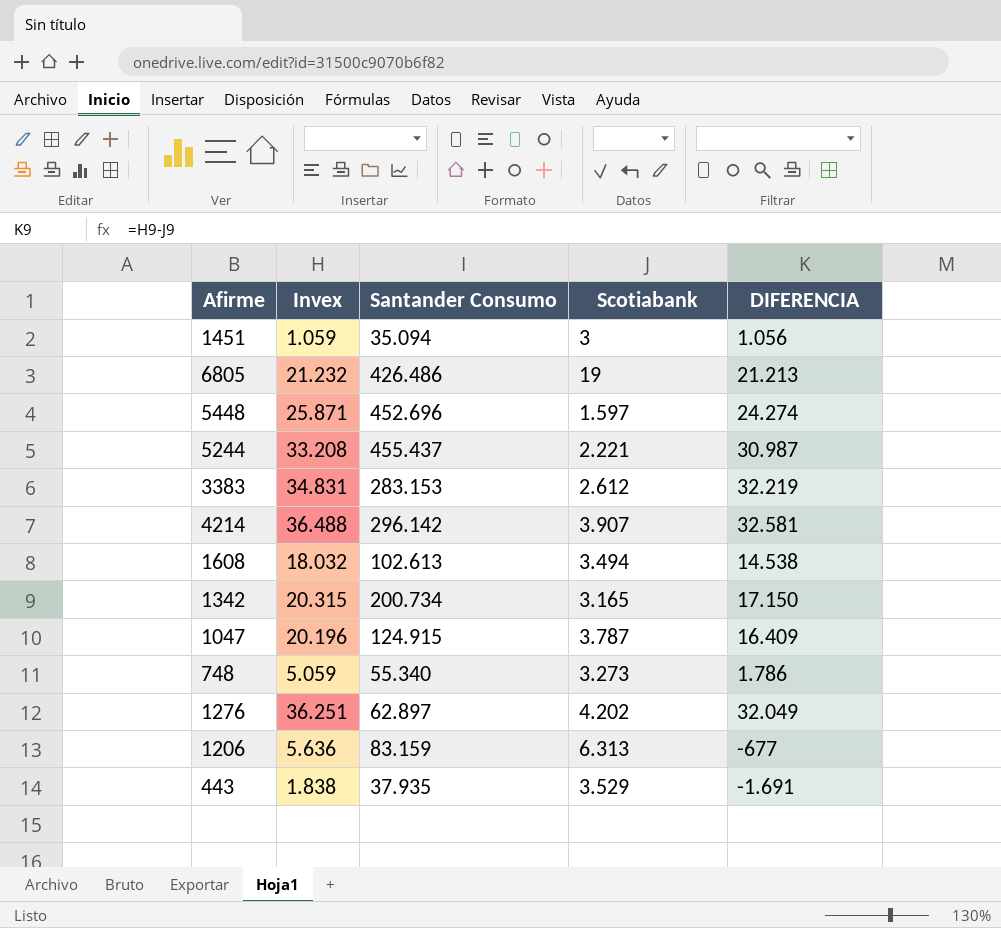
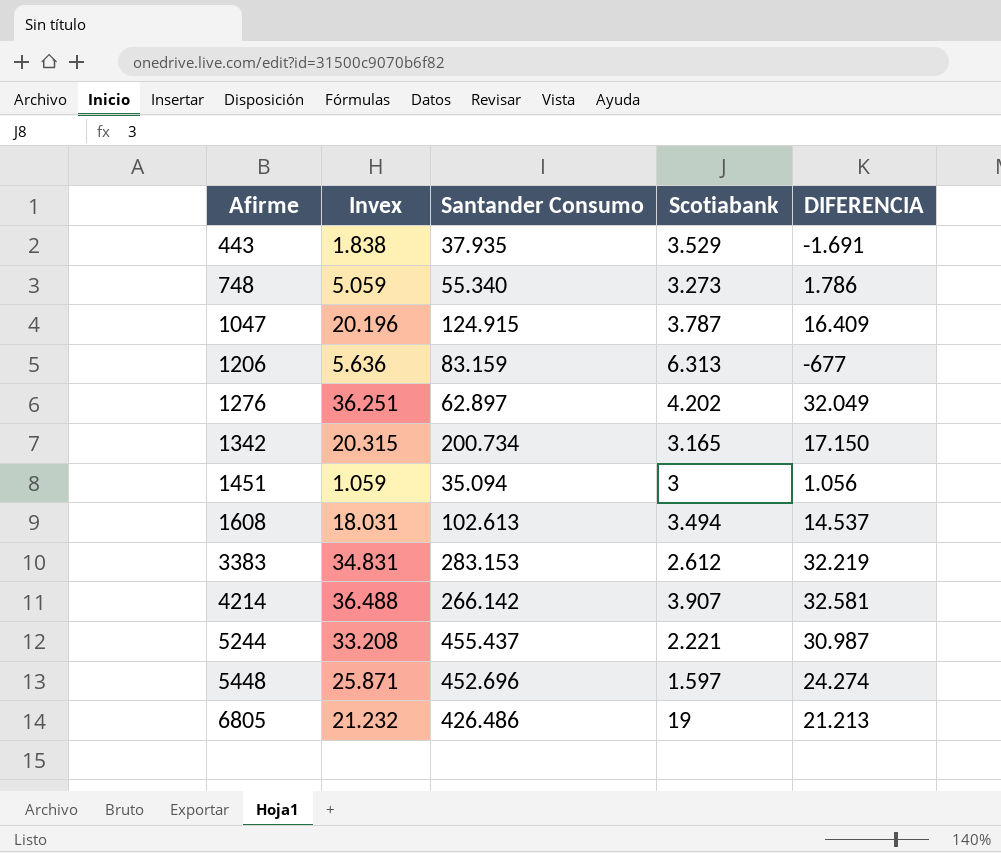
row order: none -> Afirme ascending
1608 | Invex: 18.032 -> 18.031
1608 | DIFERENCIA: 14.538 -> 14.537
4214 | Santander Consumo: 296.142 -> 266.142

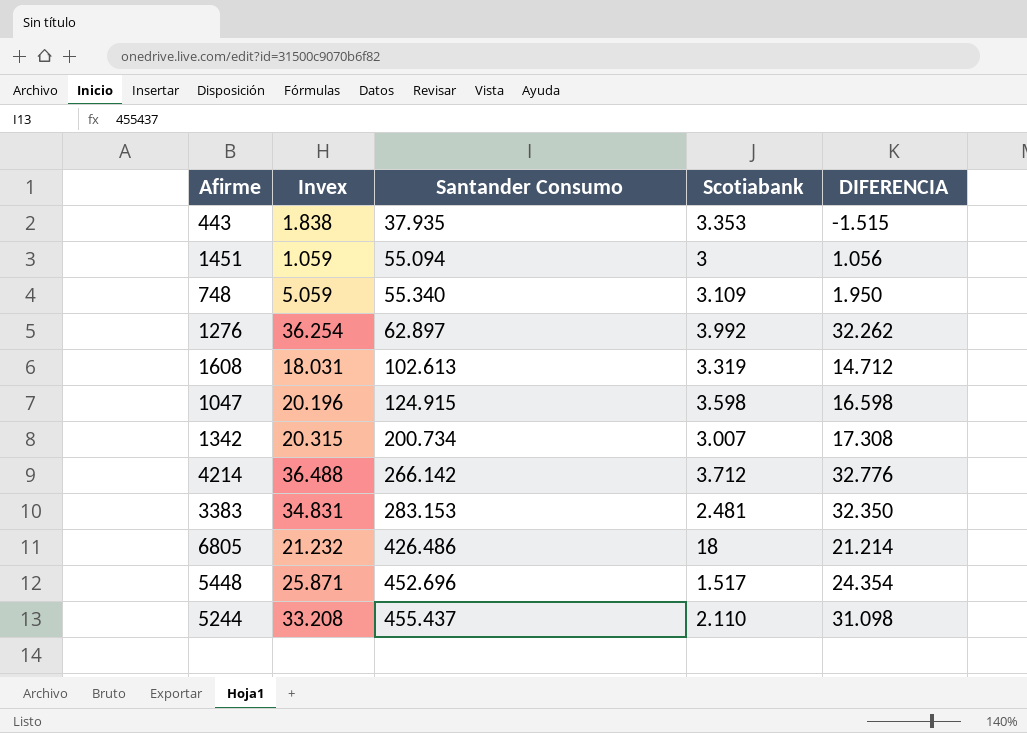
row order: Afirme ascending -> Santander Consumo ascending
row 1206: 5.636 | 83.159 | 6.313 | -677 -> none
443 | Scotiabank: 3.529 -> 3.353
443 | DIFERENCIA: -1.691 -> -1.515
1451 | Santander Consumo: 35.094 -> 55.094
748 | Scotiabank: 3.273 -> 3.109
748 | DIFERENCIA: 1.786 -> 1.950
1276 | Invex: 36.251 -> 36.254
1276 | Scotiabank: 4.202 -> 3.992
1276 | DIFERENCIA: 32.049 -> 32.262
1608 | Scotiabank: 3.494 -> 3.319
1608 | DIFERENCIA: 14.537 -> 14.712
1047 | Scotiabank: 3.787 -> 3.598
1047 | DIFERENCIA: 16.409 -> 16.598
1342 | Scotiabank: 3.165 -> 3.007
1342 | DIFERENCIA: 17.150 -> 17.308
4214 | Scotiabank: 3.907 -> 3.712
4214 | DIFERENCIA: 32.581 -> 32.776
3383 | Scotiabank: 2.612 -> 2.481
3383 | DIFERENCIA: 32.219 -> 32.350
6805 | Scotiabank: 19 -> 18
6805 | DIFERENCIA: 21.213 -> 21.214
5448 | Scotiabank: 1.597 -> 1.517
5448 | DIFERENCIA: 24.274 -> 24.354
5244 | Scotiabank: 2.221 -> 2.110
5244 | DIFERENCIA: 30.987 -> 31.098

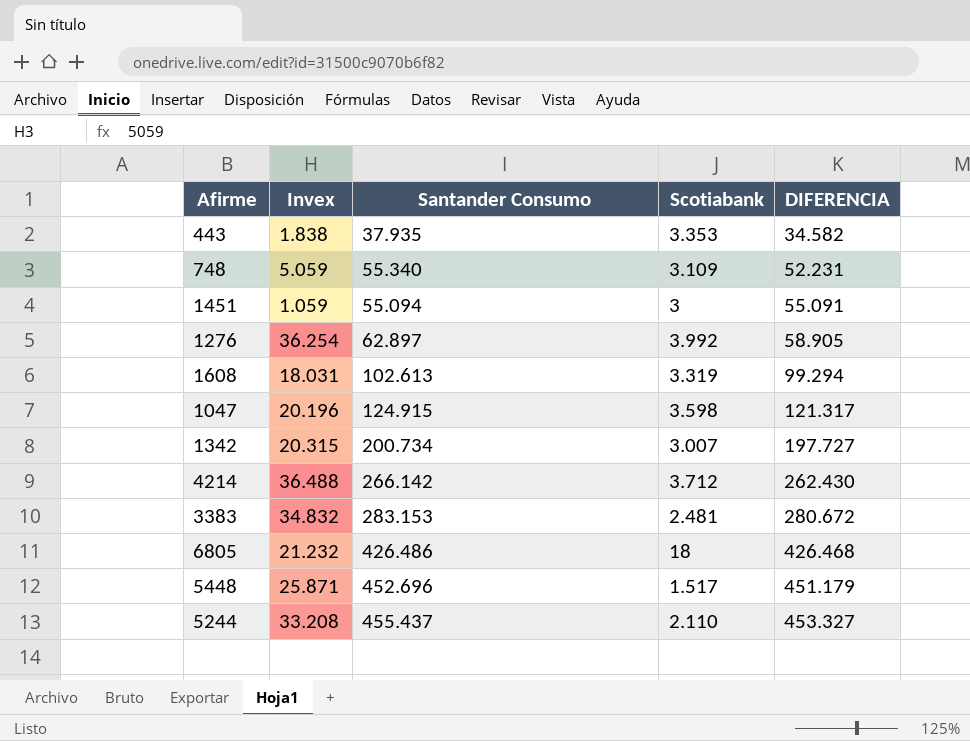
row order: Santander Consumo ascending -> DIFERENCIA ascending
column DIFERENCIA | formula: [Invex] - [Scotiabank] -> [Santander Consumo] - [Scotiabank]
3383 | Invex: 34.831 -> 34.832

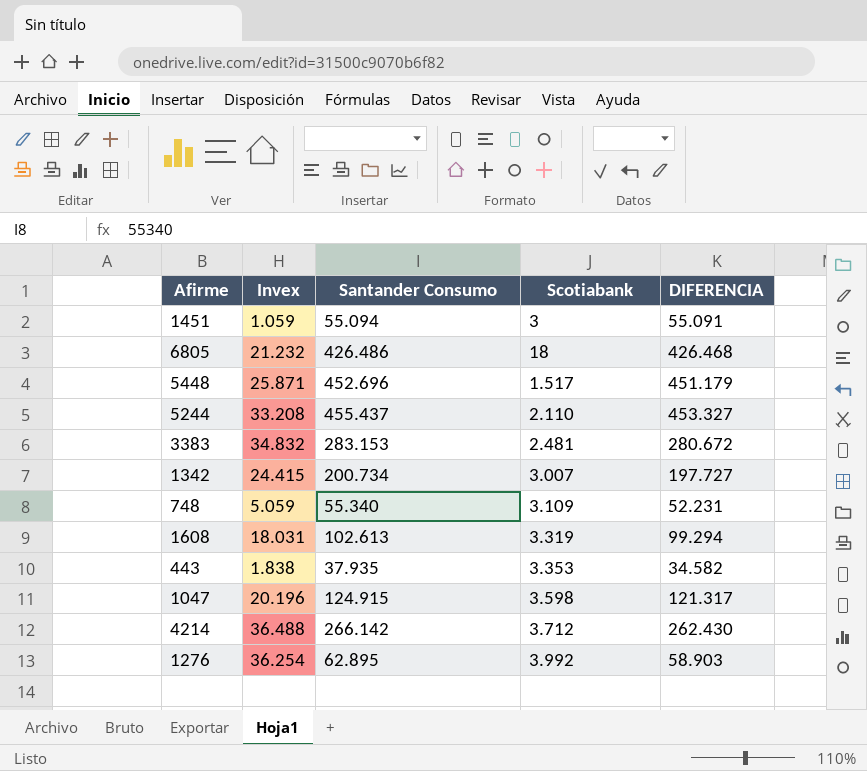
row order: DIFERENCIA ascending -> Scotiabank ascending
1342 | Invex: 20.315 -> 24.415
1276 | Santander Consumo: 62.897 -> 62.895
1276 | DIFERENCIA: 58.905 -> 58.903

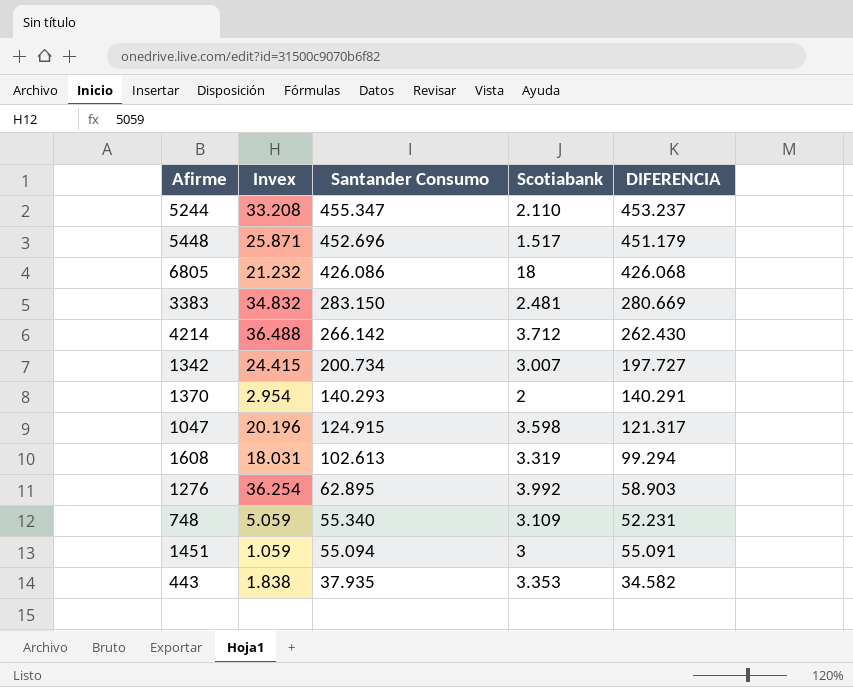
row order: Scotiabank ascending -> Santander Consumo descending
5244 | Santander Consumo: 455.437 -> 455.347
5244 | DIFERENCIA: 453.327 -> 453.237
6805 | Santander Consumo: 426.486 -> 426.086
6805 | DIFERENCIA: 426.468 -> 426.068
3383 | Santander Consumo: 283.153 -> 283.150
3383 | DIFERENCIA: 280.672 -> 280.669
row 1370: none -> 2.954 | 140.293 | 2 | 140.291

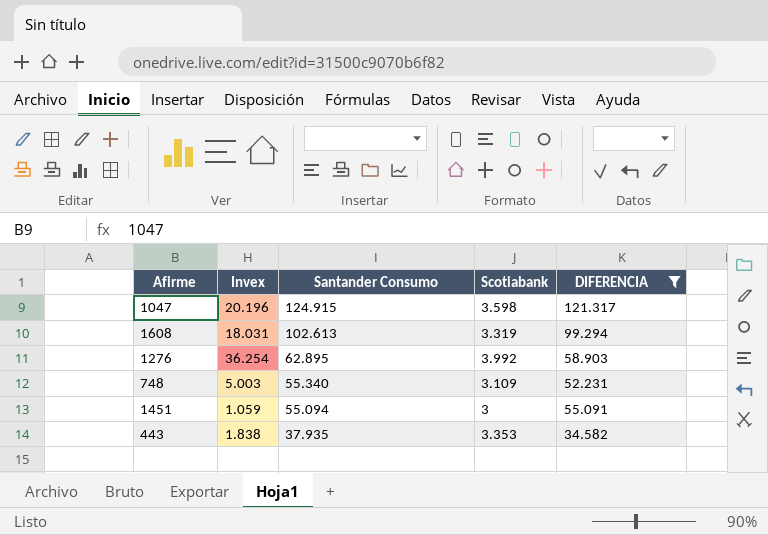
filter: none -> DIFERENCIA <= 121.317
748 | Invex: 5.059 -> 5.003

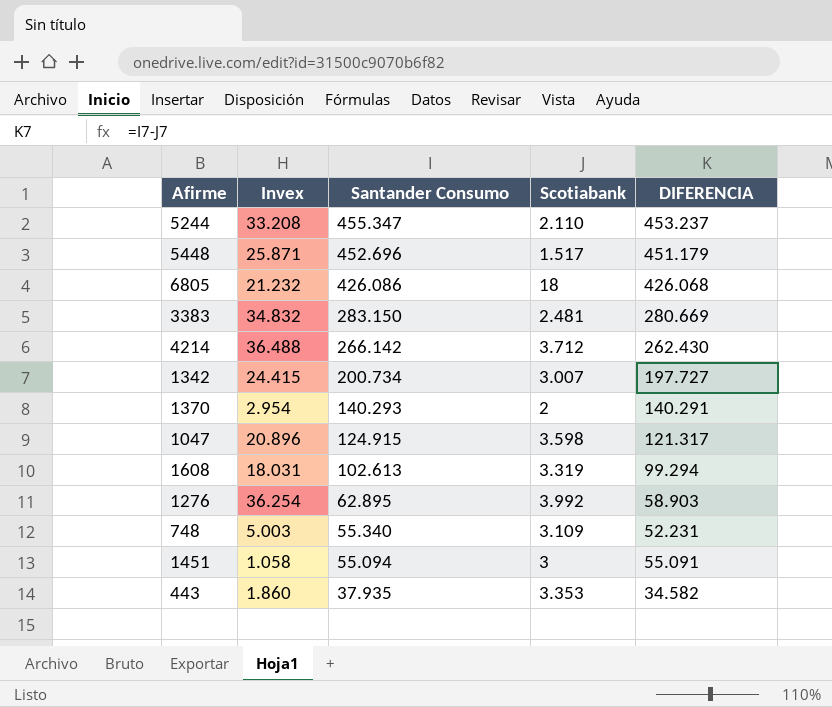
filter: DIFERENCIA <= 121.317 -> none
1047 | Invex: 20.196 -> 20.896
1451 | Invex: 1.059 -> 1.058
443 | Invex: 1.838 -> 1.860

